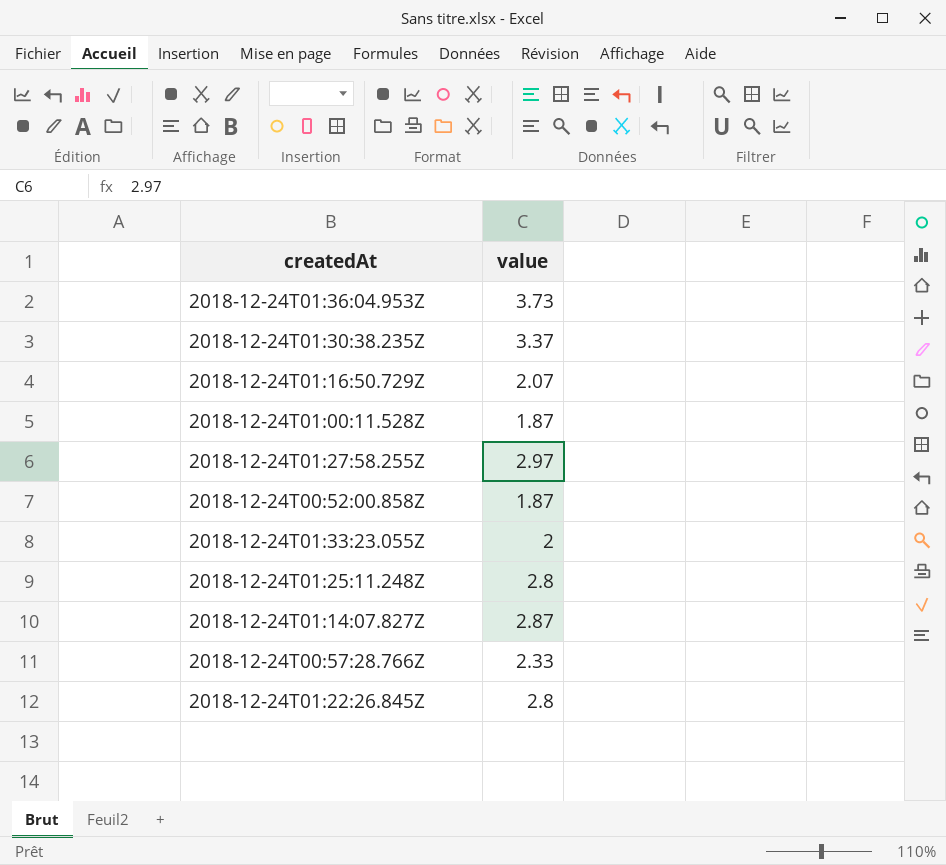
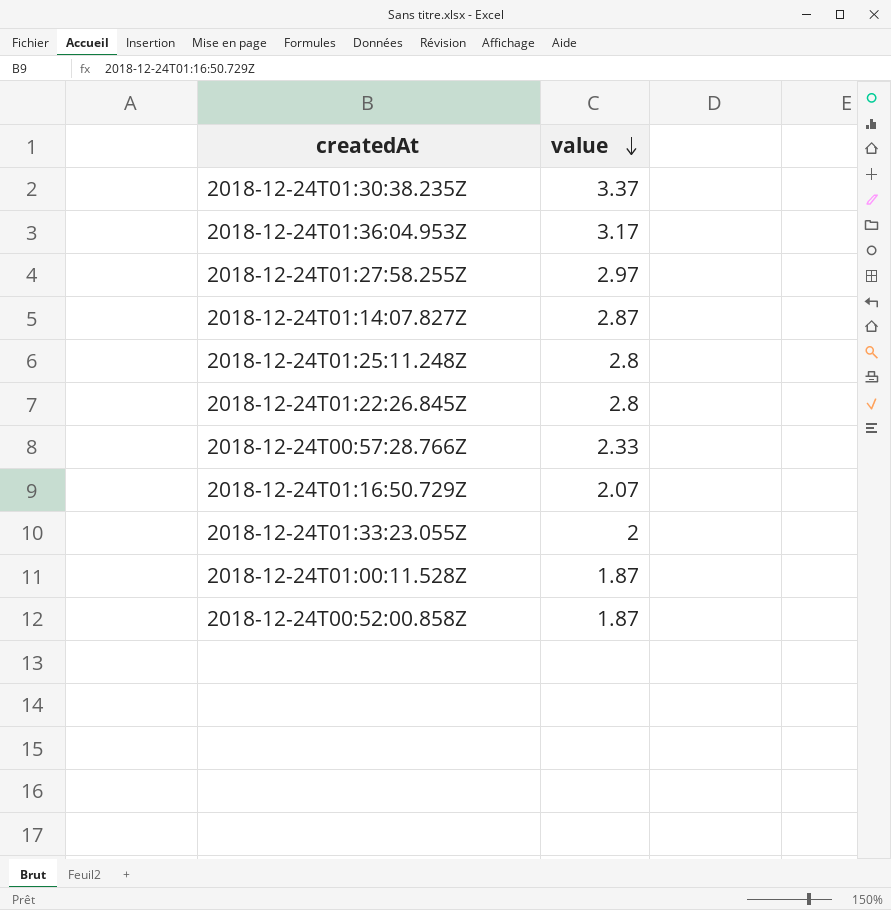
row order: none -> value descending
2018-12-24T01:36:04.953Z | value: 3.73 -> 3.17

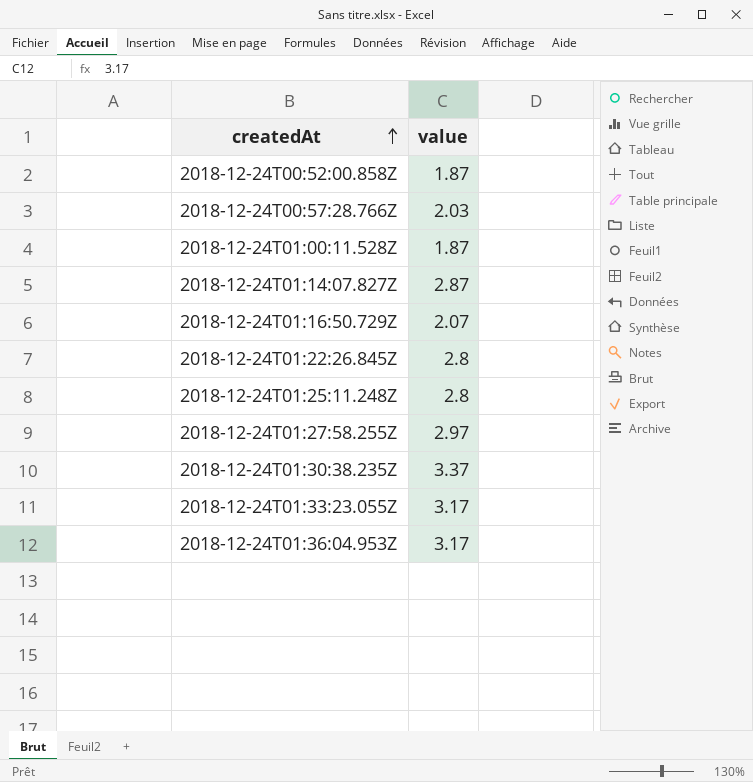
row order: value descending -> createdAt ascending
2018-12-24T00:57:28.766Z | value: 2.33 -> 2.03
2018-12-24T01:33:23.055Z | value: 2 -> 3.17

